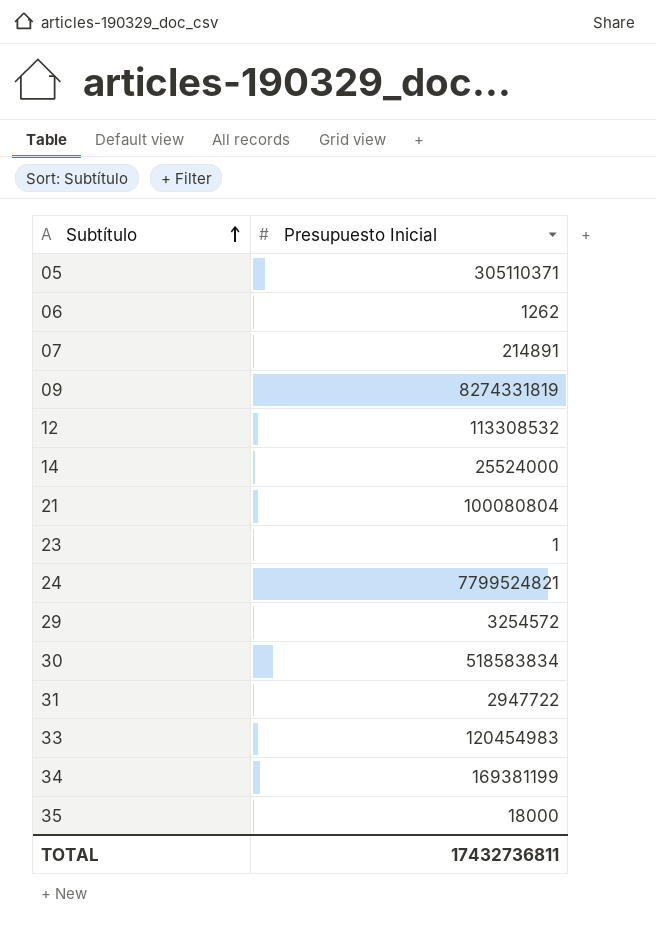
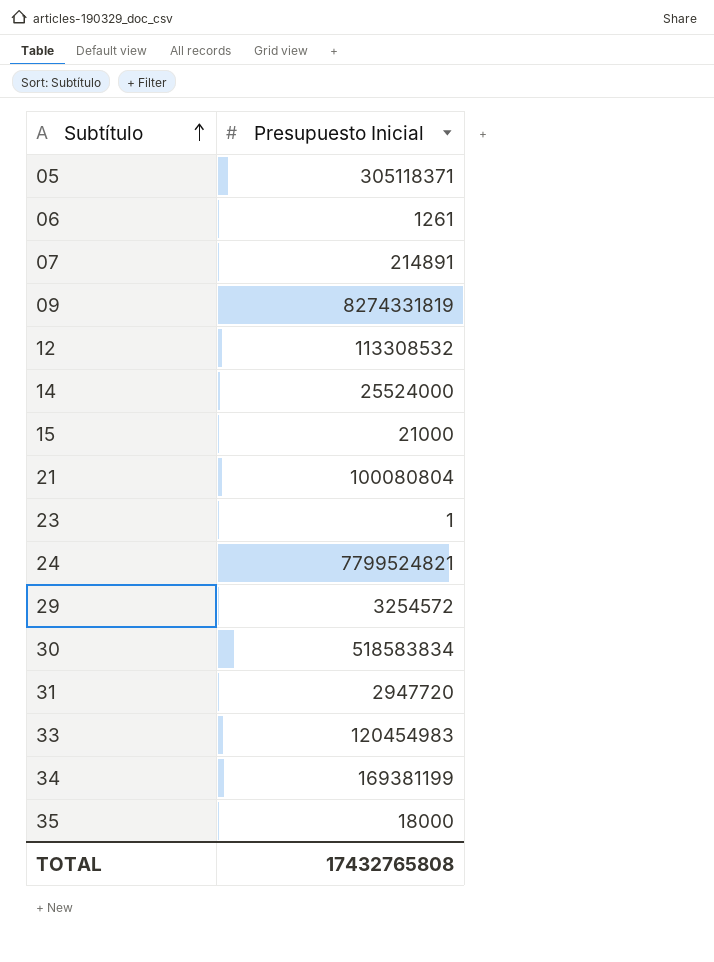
05 | Presupuesto Inicial: 305110371 -> 305118371
06 | Presupuesto Inicial: 1262 -> 1261
row 15: none -> 21000
31 | Presupuesto Inicial: 2947722 -> 2947720
TOTAL | Presupuesto Inicial: 17432736811 -> 17432765808

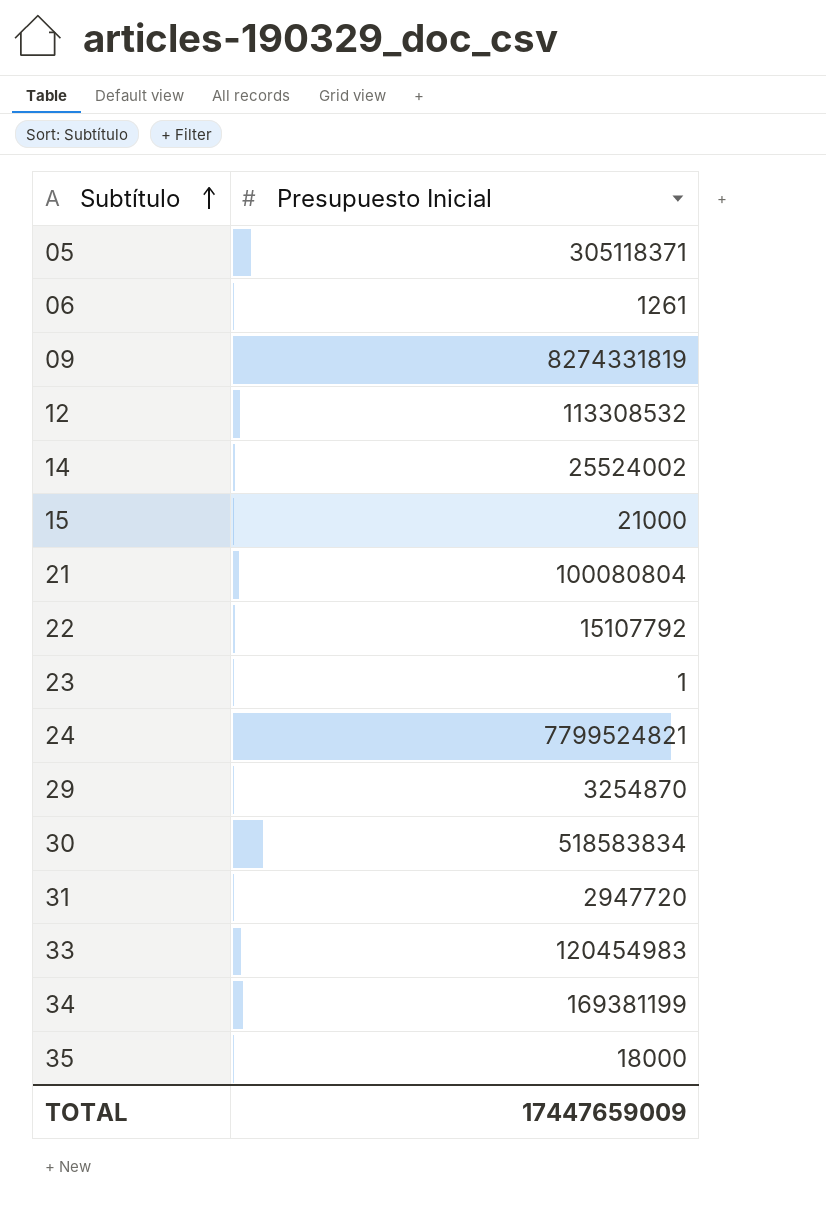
row 07: 214891 -> none
14 | Presupuesto Inicial: 25524000 -> 25524002
row 22: none -> 15107792
29 | Presupuesto Inicial: 3254572 -> 3254870
TOTAL | Presupuesto Inicial: 17432765808 -> 17447659009

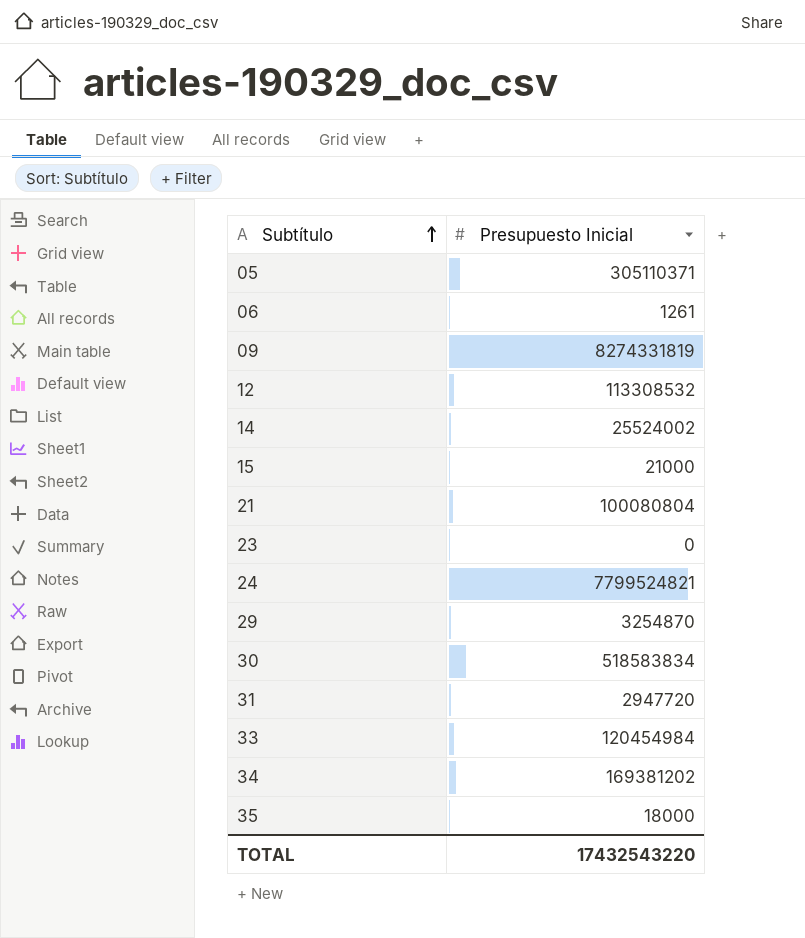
row 22: 15107792 -> none
05 | Presupuesto Inicial: 305118371 -> 305110371
23 | Presupuesto Inicial: 1 -> 0
33 | Presupuesto Inicial: 120454983 -> 120454984
34 | Presupuesto Inicial: 169381199 -> 169381202
TOTAL | Presupuesto Inicial: 17447659009 -> 17432543220

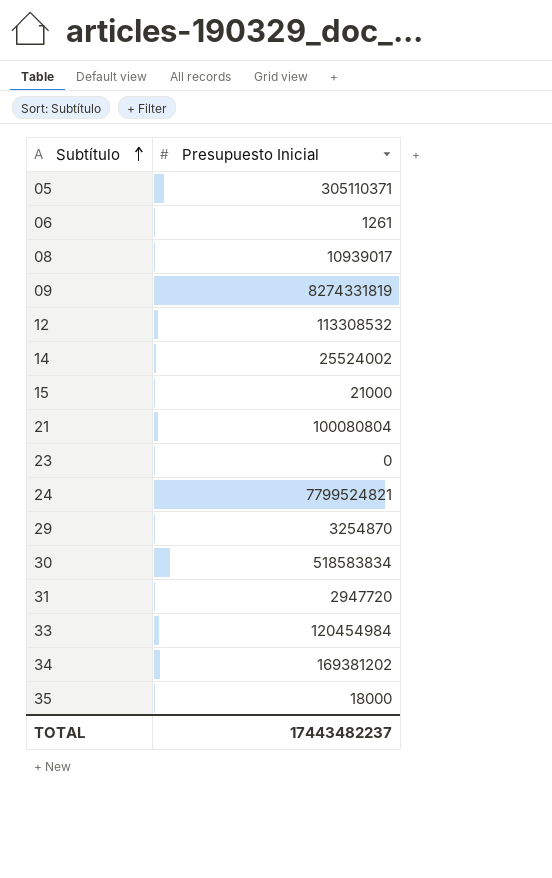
row 08: none -> 10939017
TOTAL | Presupuesto Inicial: 17432543220 -> 17443482237

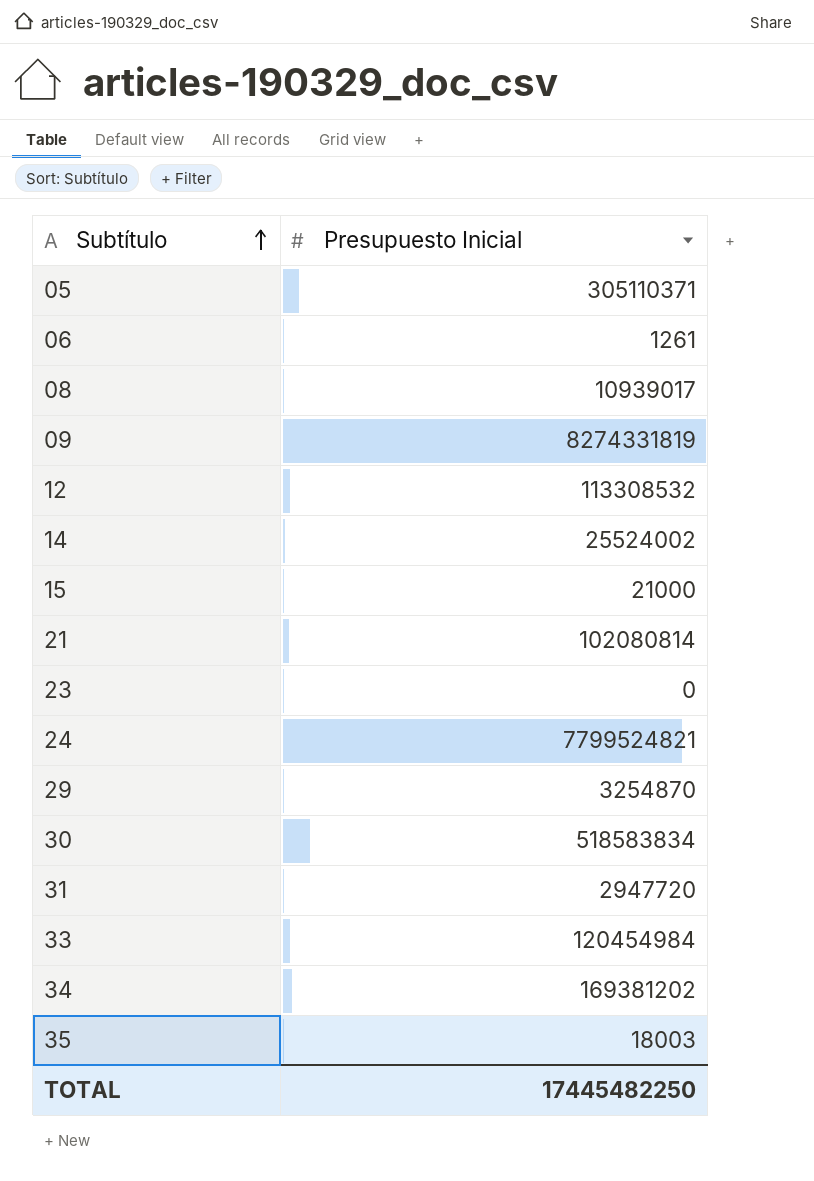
21 | Presupuesto Inicial: 100080804 -> 102080814
35 | Presupuesto Inicial: 18000 -> 18003
TOTAL | Presupuesto Inicial: 17443482237 -> 17445482250

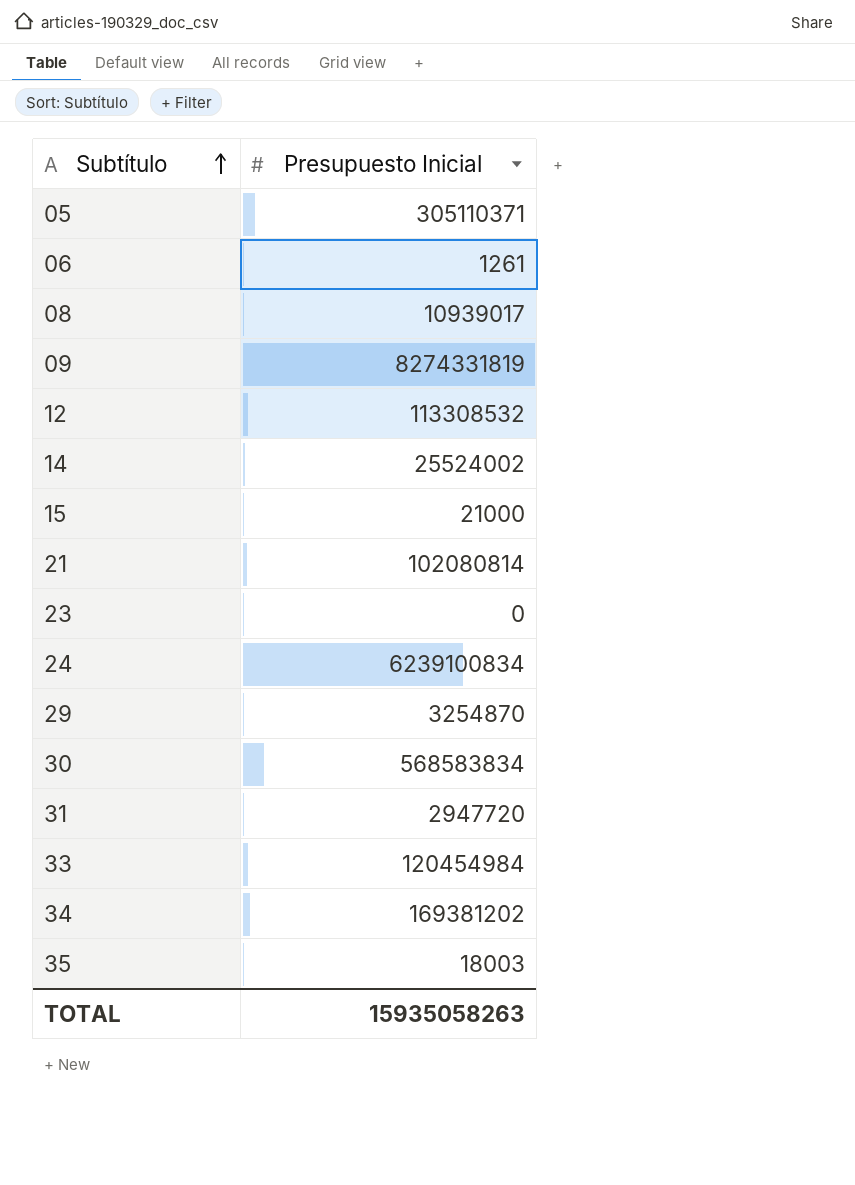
24 | Presupuesto Inicial: 7799524821 -> 6239100834
30 | Presupuesto Inicial: 518583834 -> 568583834
TOTAL | Presupuesto Inicial: 17445482250 -> 15935058263

